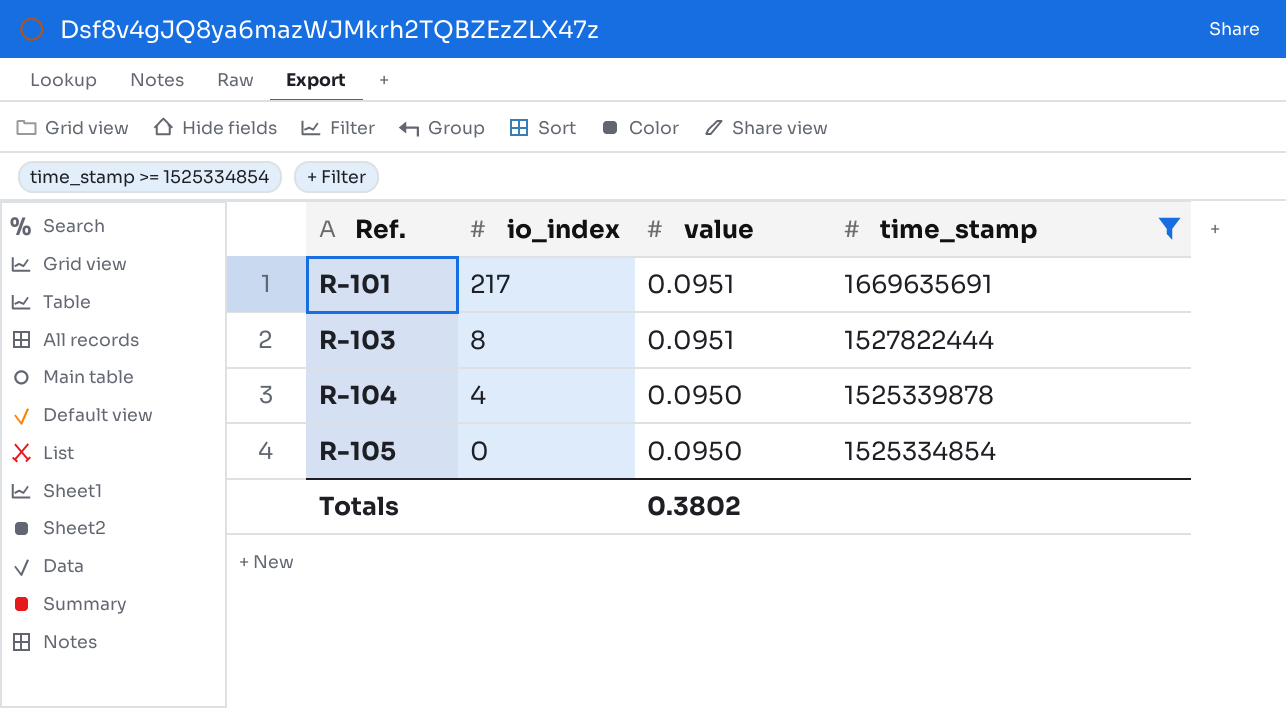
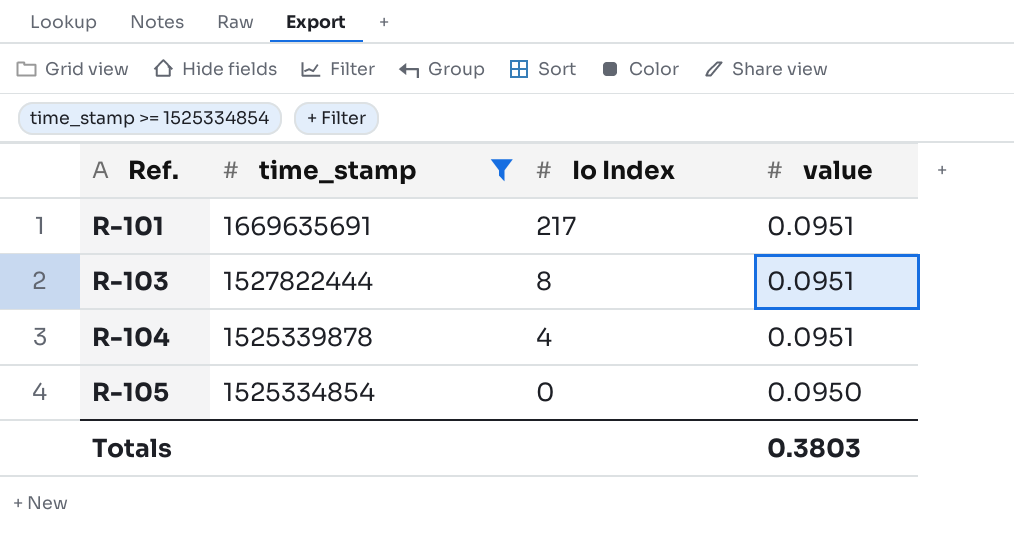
column time_stamp | position: 4 -> 2
column name: io_index -> Io Index
R-104 | value: 0.0950 -> 0.0951
Totals | value: 0.3802 -> 0.3803

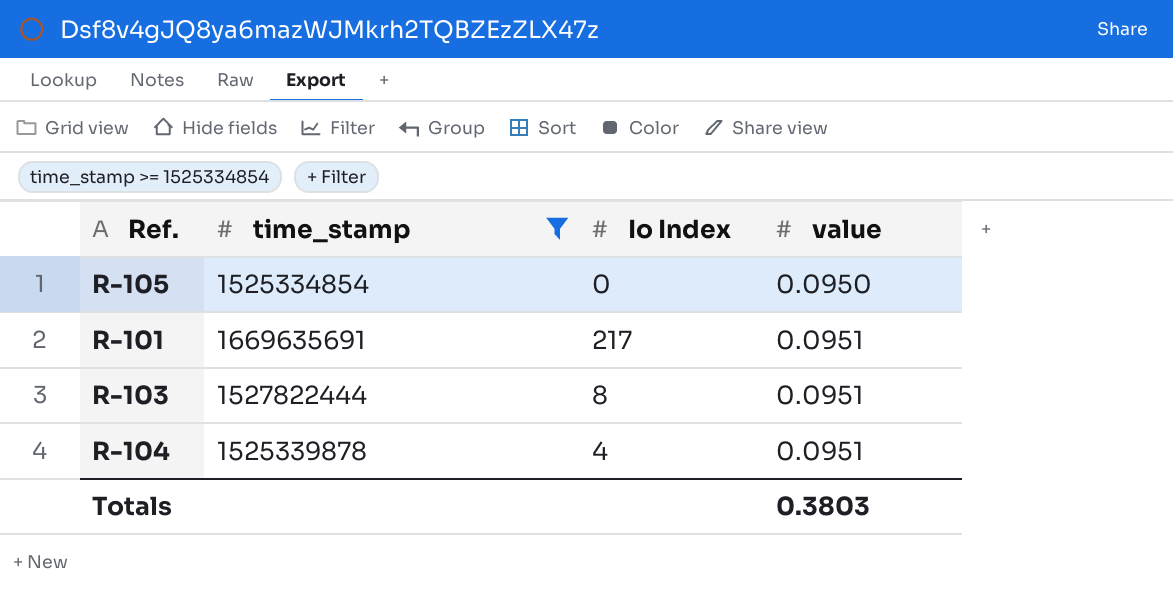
row order: Ref. ascending -> value ascending

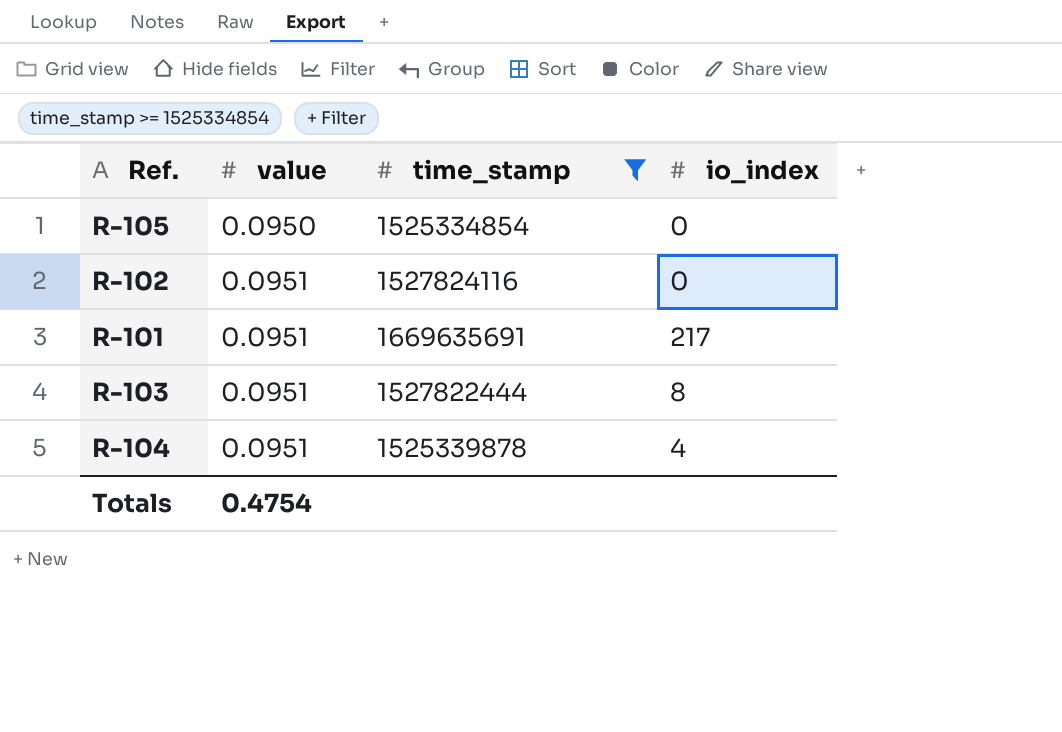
column value | position: 4 -> 2
column name: Io Index -> io_index
row R-102: none -> 0.0951 | 1527824116 | 0
Totals | value: 0.3803 -> 0.4754

